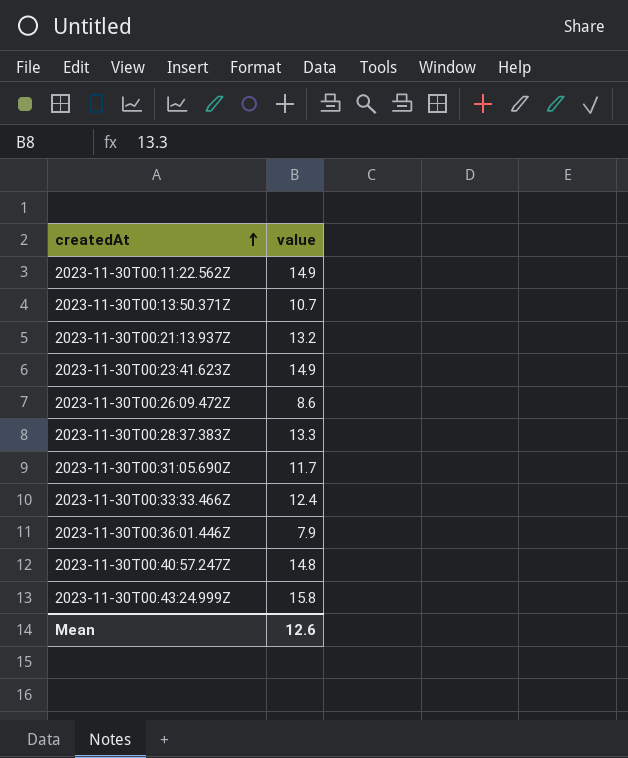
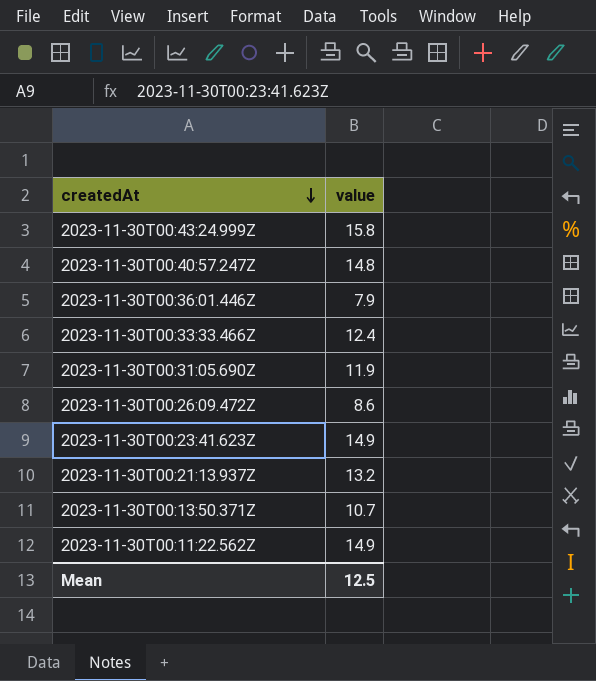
row order: createdAt ascending -> createdAt descending
row 2023-11-30T00:28:37.383Z: 13.3 -> none
2023-11-30T00:31:05.690Z | value: 11.7 -> 11.9
Mean | value: 12.6 -> 12.5

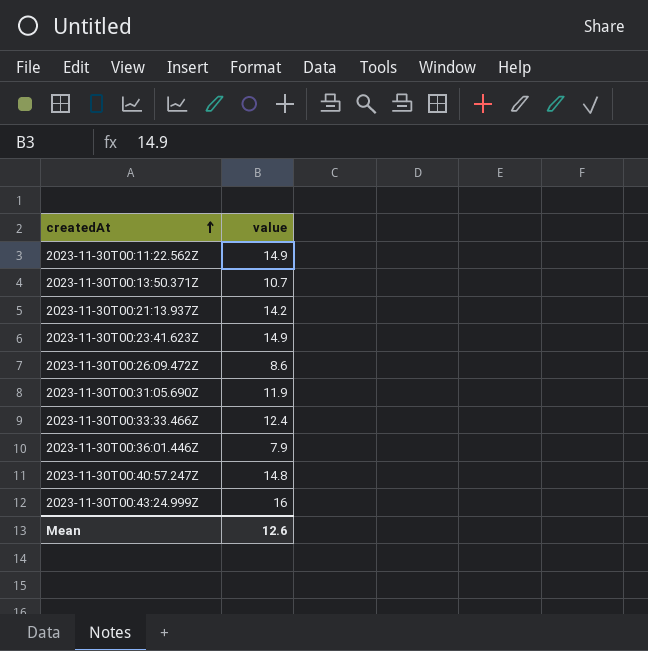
row order: createdAt descending -> createdAt ascending
2023-11-30T00:21:13.937Z | value: 13.2 -> 14.2
2023-11-30T00:43:24.999Z | value: 15.8 -> 16
Mean | value: 12.5 -> 12.6

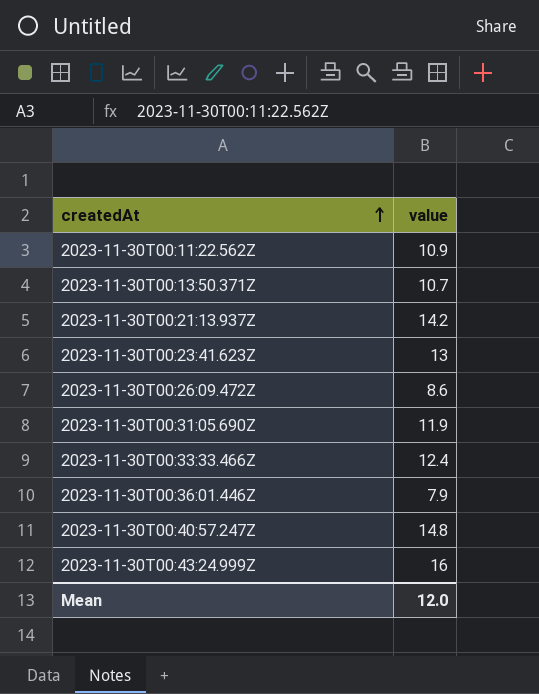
2023-11-30T00:11:22.562Z | value: 14.9 -> 10.9
2023-11-30T00:23:41.623Z | value: 14.9 -> 13
Mean | value: 12.6 -> 12.0

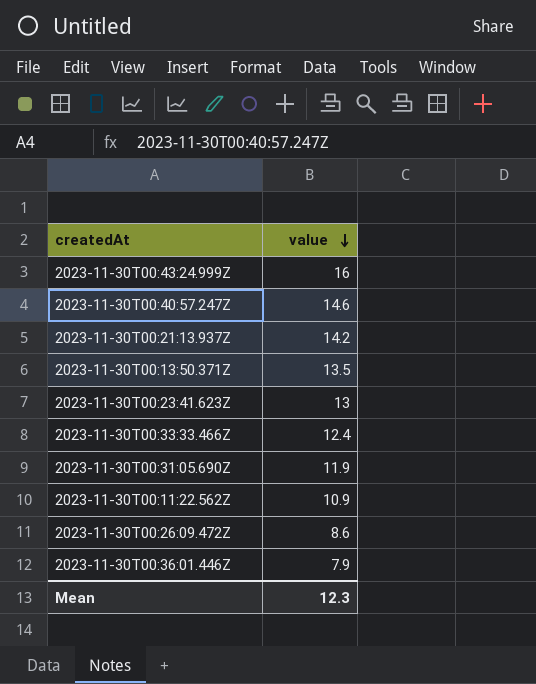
row order: createdAt ascending -> value descending
2023-11-30T00:40:57.247Z | value: 14.8 -> 14.6
2023-11-30T00:13:50.371Z | value: 10.7 -> 13.5
Mean | value: 12.0 -> 12.3

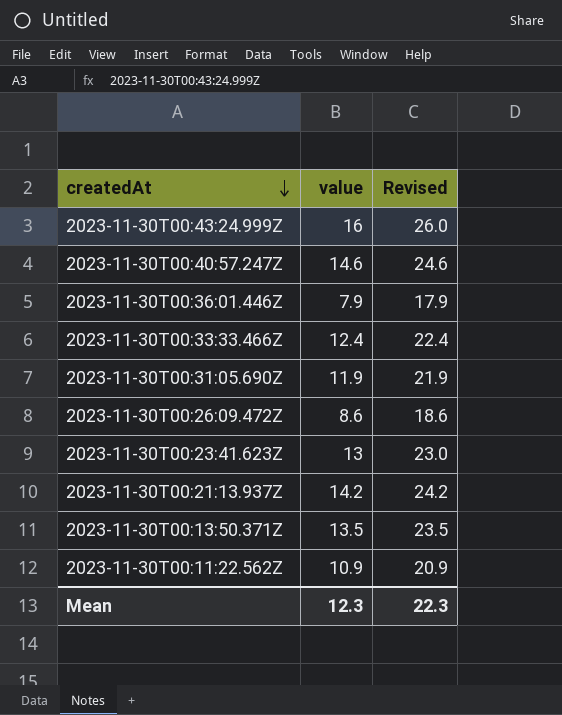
row order: value descending -> createdAt descending
column Revised | formula: none -> [value] + 10

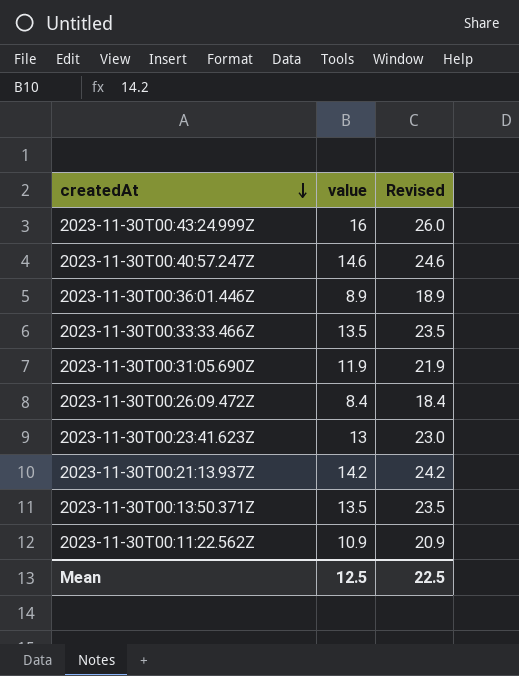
2023-11-30T00:36:01.446Z | value: 7.9 -> 8.9
2023-11-30T00:36:01.446Z | Revised: 17.9 -> 18.9
2023-11-30T00:33:33.466Z | value: 12.4 -> 13.5
2023-11-30T00:33:33.466Z | Revised: 22.4 -> 23.5
2023-11-30T00:26:09.472Z | value: 8.6 -> 8.4
2023-11-30T00:26:09.472Z | Revised: 18.6 -> 18.4
Mean | value: 12.3 -> 12.5
Mean | Revised: 22.3 -> 22.5

